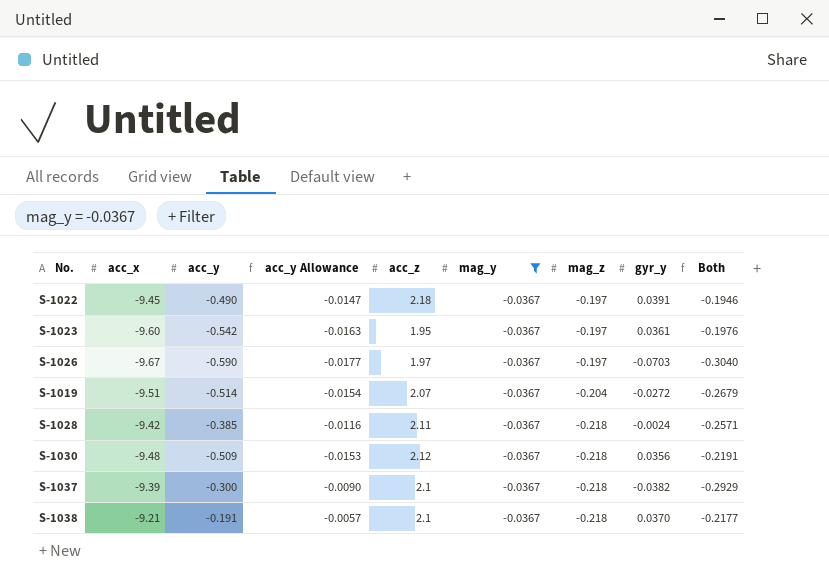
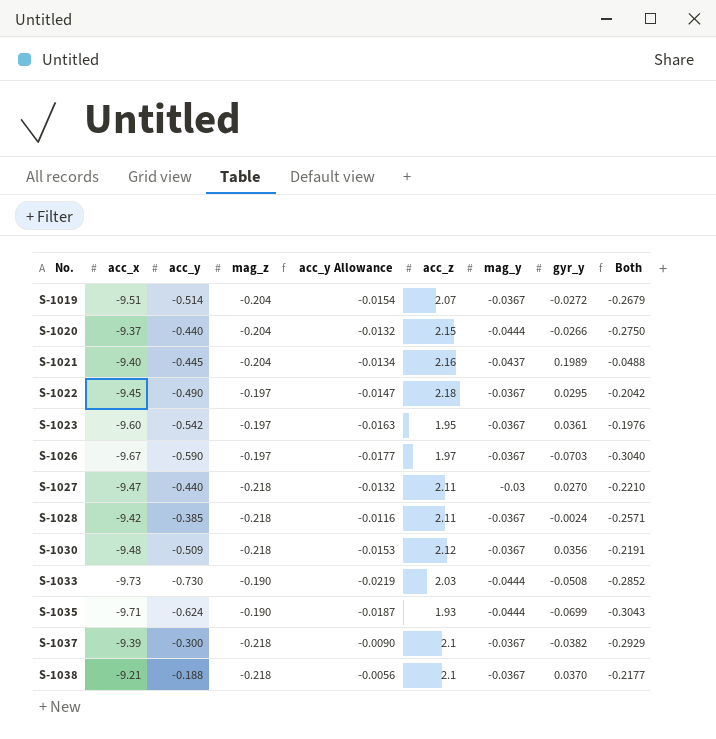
filter: mag_y = -0.0367 -> none
row order: mag_z descending -> No. ascending
column mag_z | position: 7 -> 4
S-1022 | gyr_y: 0.0391 -> 0.0295
S-1022 | Both: -0.1946 -> -0.2042
S-1038 | acc_y: -0.191 -> -0.188
S-1038 | acc_y Allowance: -0.0057 -> -0.0056

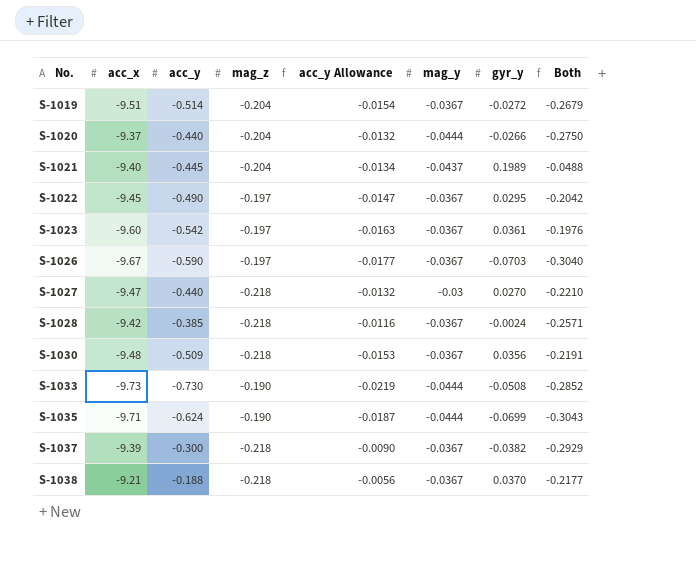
column acc_z | position: 6 -> none

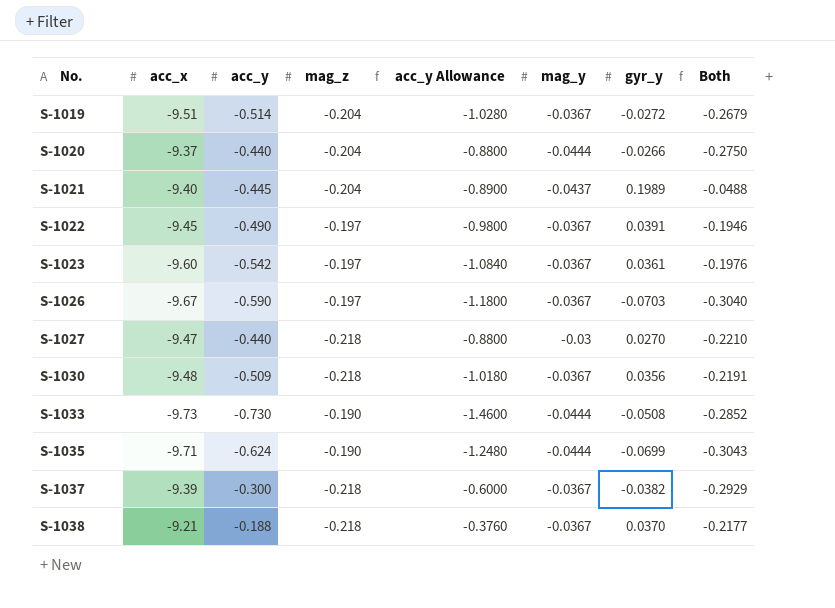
column acc_y Allowance | formula: [acc_y] * 0.03 -> [acc_y] * 2
row S-1028: -9.42 | -0.385 | -0.218 | -0.0116 | -0.0367 | -0.0024 | -0.2571 -> none
S-1022 | gyr_y: 0.0295 -> 0.0391
S-1022 | Both: -0.2042 -> -0.1946

